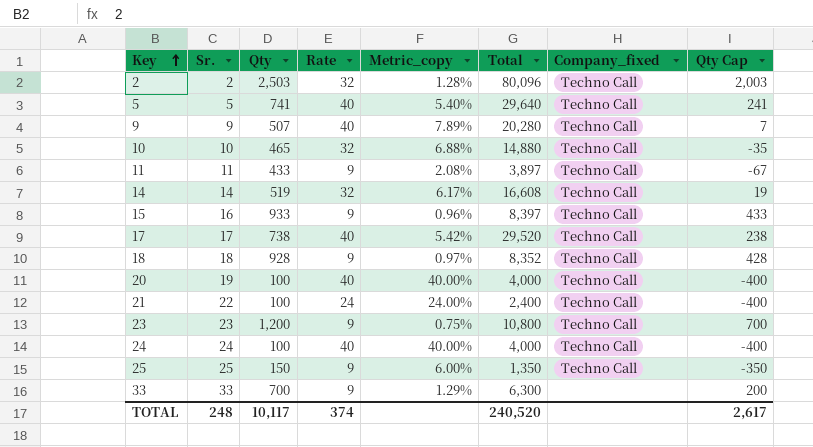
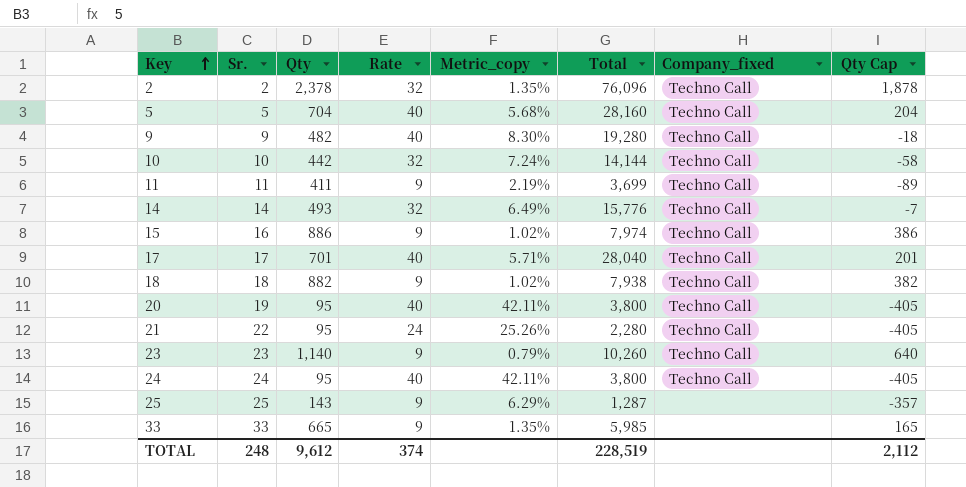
2 | Qty: 2,503 -> 2,378
2 | Metric_copy: 1.28% -> 1.35%
2 | Total: 80,096 -> 76,096
2 | Qty Cap: 2,003 -> 1,878
5 | Qty: 741 -> 704
5 | Metric_copy: 5.40% -> 5.68%
5 | Total: 29,640 -> 28,160
5 | Qty Cap: 241 -> 204
9 | Qty: 507 -> 482
9 | Metric_copy: 7.89% -> 8.30%
9 | Total: 20,280 -> 19,280
9 | Qty Cap: 7 -> -18
10 | Qty: 465 -> 442
10 | Metric_copy: 6.88% -> 7.24%
10 | Total: 14,880 -> 14,144
10 | Qty Cap: -35 -> -58
11 | Qty: 433 -> 411
11 | Metric_copy: 2.08% -> 2.19%
11 | Total: 3,897 -> 3,699
11 | Qty Cap: -67 -> -89
14 | Qty: 519 -> 493
14 | Metric_copy: 6.17% -> 6.49%
14 | Total: 16,608 -> 15,776
14 | Qty Cap: 19 -> -7
15 | Qty: 933 -> 886
15 | Metric_copy: 0.96% -> 1.02%
15 | Total: 8,397 -> 7,974
15 | Qty Cap: 433 -> 386
17 | Qty: 738 -> 701
17 | Metric_copy: 5.42% -> 5.71%
17 | Total: 29,520 -> 28,040
17 | Qty Cap: 238 -> 201
18 | Qty: 928 -> 882
18 | Metric_copy: 0.97% -> 1.02%
18 | Total: 8,352 -> 7,938
18 | Qty Cap: 428 -> 382
20 | Qty: 100 -> 95
20 | Metric_copy: 40.00% -> 42.11%
20 | Total: 4,000 -> 3,800
20 | Qty Cap: -400 -> -405
21 | Qty: 100 -> 95
21 | Metric_copy: 24.00% -> 25.26%
21 | Total: 2,400 -> 2,280
21 | Qty Cap: -400 -> -405
23 | Qty: 1,200 -> 1,140
23 | Metric_copy: 0.75% -> 0.79%
23 | Total: 10,800 -> 10,260
23 | Qty Cap: 700 -> 640
24 | Qty: 100 -> 95
24 | Metric_copy: 40.00% -> 42.11%
24 | Total: 4,000 -> 3,800
24 | Qty Cap: -400 -> -405
25 | Qty: 150 -> 143
25 | Metric_copy: 6.00% -> 6.29%
25 | Total: 1,350 -> 1,287
25 | Company_fixed: Techno Call -> none
25 | Qty Cap: -350 -> -357
33 | Qty: 700 -> 665
33 | Metric_copy: 1.29% -> 1.35%
33 | Total: 6,300 -> 5,985
33 | Qty Cap: 200 -> 165
TOTAL | Qty: 10,117 -> 9,612
TOTAL | Total: 240,520 -> 228,519
TOTAL | Qty Cap: 2,617 -> 2,112

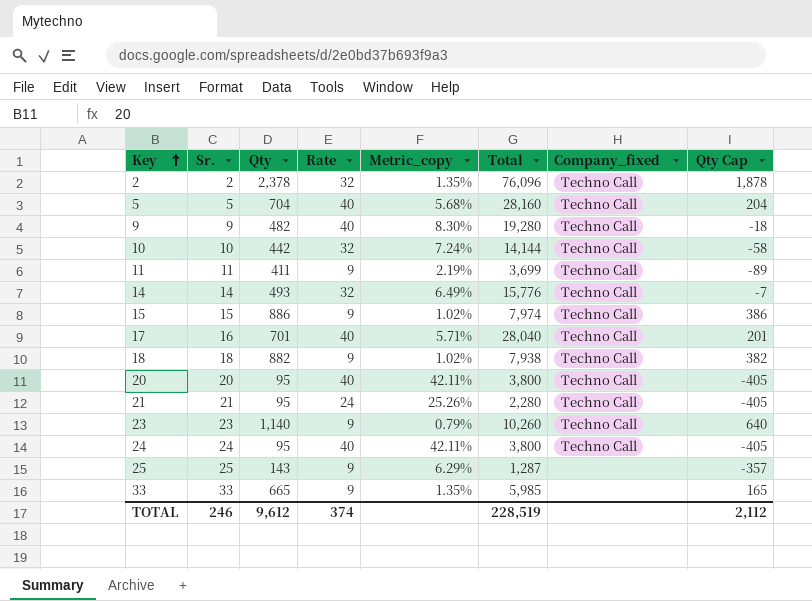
15 | Sr.: 16 -> 15
17 | Sr.: 17 -> 16
20 | Sr.: 19 -> 20
21 | Sr.: 22 -> 21
TOTAL | Sr.: 248 -> 246

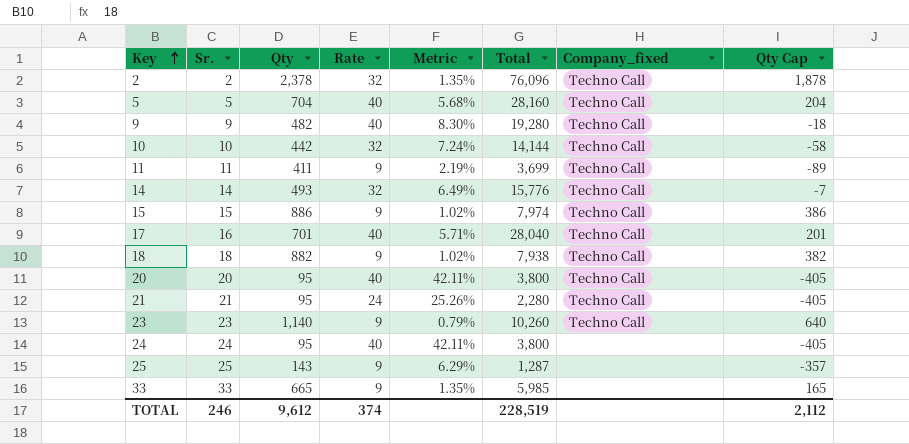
column name: Metric_copy -> Metric
24 | Company_fixed: Techno Call -> none

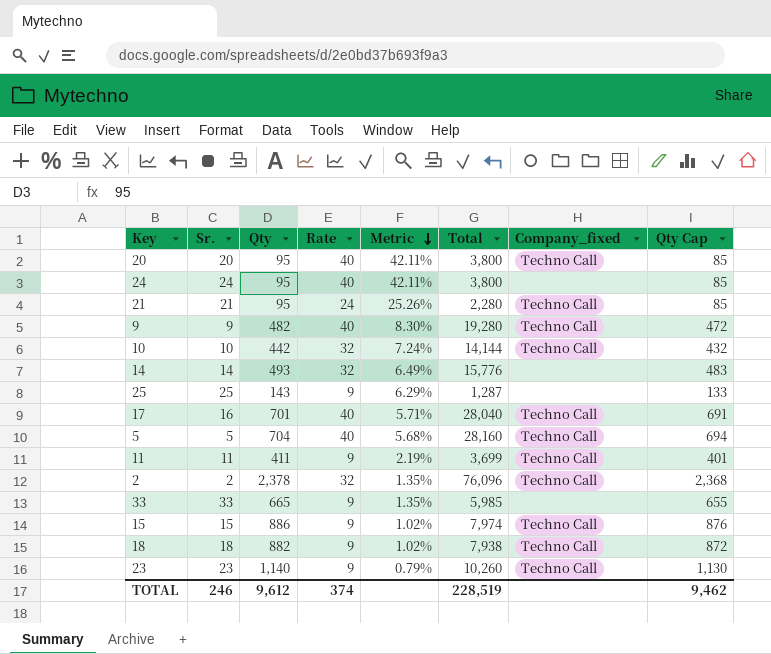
row order: Key ascending -> Metric descending
column Qty Cap | formula: [Qty] - 500 -> [Qty] - 10
14 | Company_fixed: Techno Call -> none
TOTAL | Qty Cap: 2,112 -> 9,462

